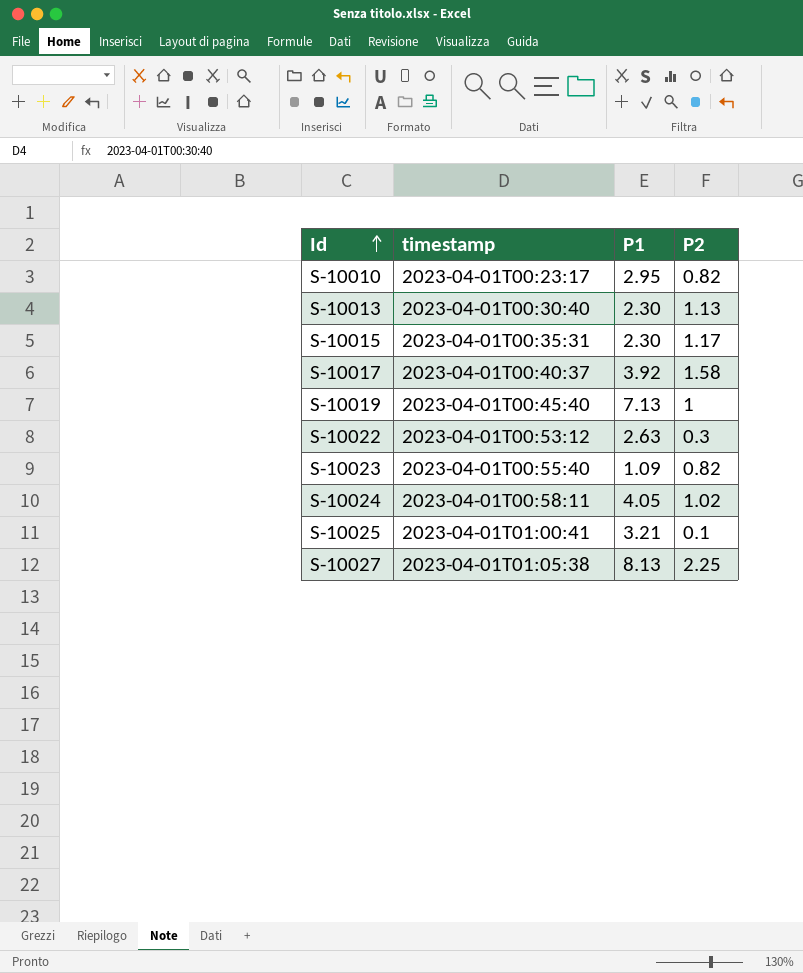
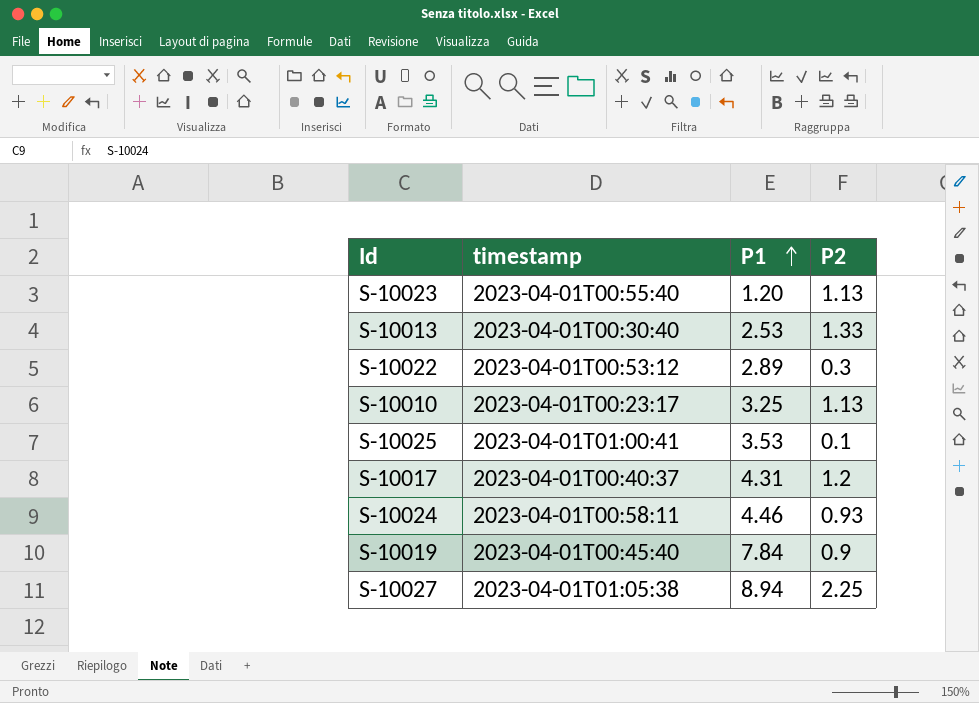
row order: Id ascending -> P1 ascending
row S-10015: 2023-04-01T00:35:31 | 2.30 | 1.17 -> none
S-10023 | P1: 1.09 -> 1.20
S-10023 | P2: 0.82 -> 1.13
S-10013 | P1: 2.30 -> 2.53
S-10013 | P2: 1.13 -> 1.33
S-10022 | P1: 2.63 -> 2.89
S-10010 | P1: 2.95 -> 3.25
S-10010 | P2: 0.82 -> 1.13
S-10025 | P1: 3.21 -> 3.53
S-10017 | P1: 3.92 -> 4.31
S-10017 | P2: 1.58 -> 1.2
S-10024 | P1: 4.05 -> 4.46
S-10024 | P2: 1.02 -> 0.93
S-10019 | P1: 7.13 -> 7.84
S-10019 | P2: 1 -> 0.9
S-10027 | P1: 8.13 -> 8.94

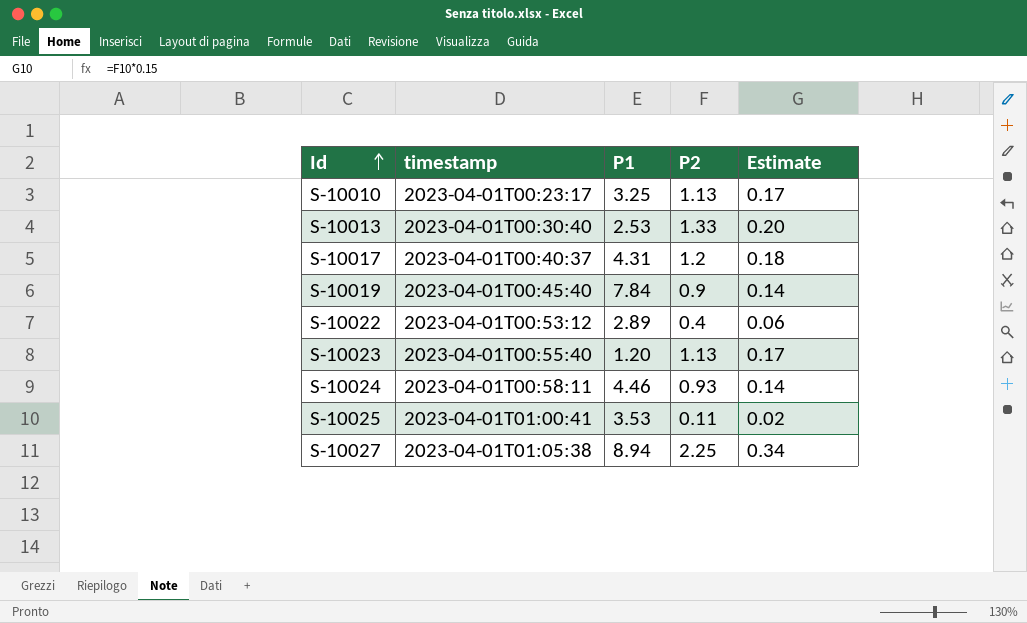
row order: P1 ascending -> Id ascending
column Estimate | formula: none -> [P2] * 0.15
S-10022 | P2: 0.3 -> 0.4
S-10025 | P2: 0.1 -> 0.11

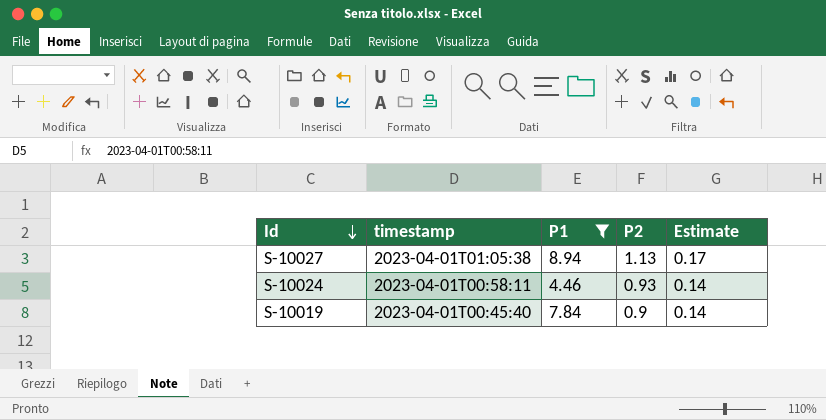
filter: none -> P1 >= 4.46
row order: Id ascending -> Id descending
S-10027 | P2: 2.25 -> 1.13
S-10027 | Estimate: 0.34 -> 0.17

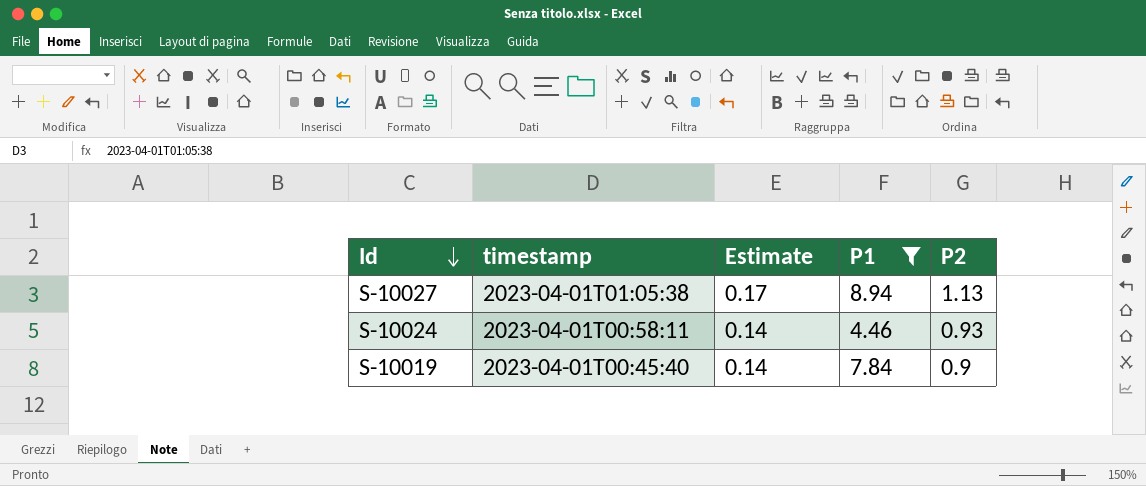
column Estimate | position: 5 -> 3

